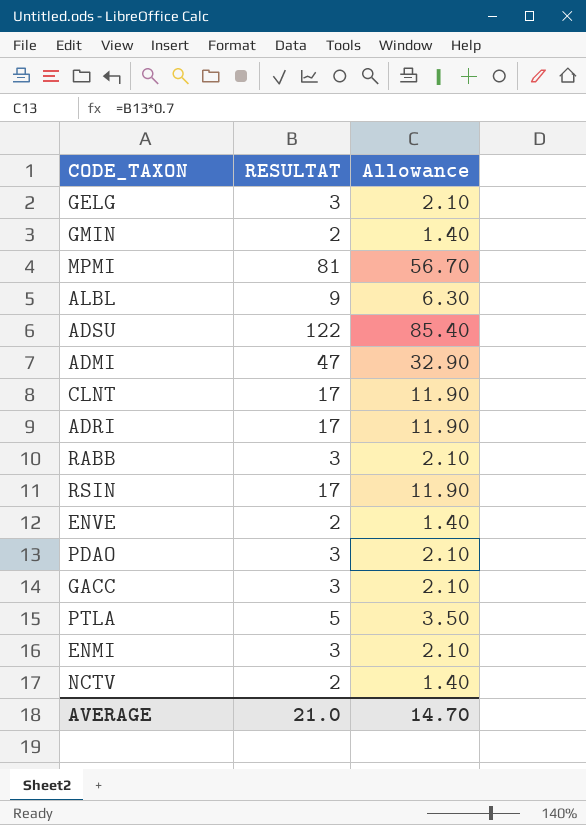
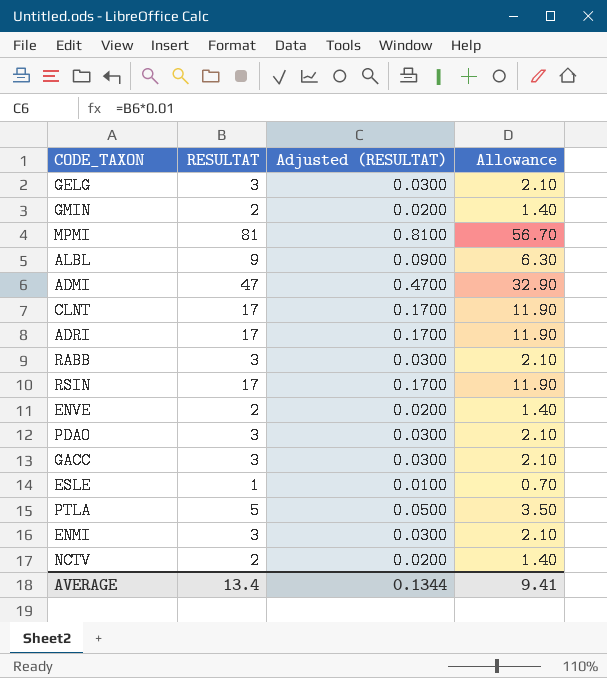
column Adjusted (RESULTAT) | formula: none -> [RESULTAT] * 0.01
row ADSU: 122 | 85.40 -> none
row ESLE: none -> 1 | 0.0100 | 0.70
AVERAGE | RESULTAT: 21.0 -> 13.4
AVERAGE | Allowance: 14.70 -> 9.41

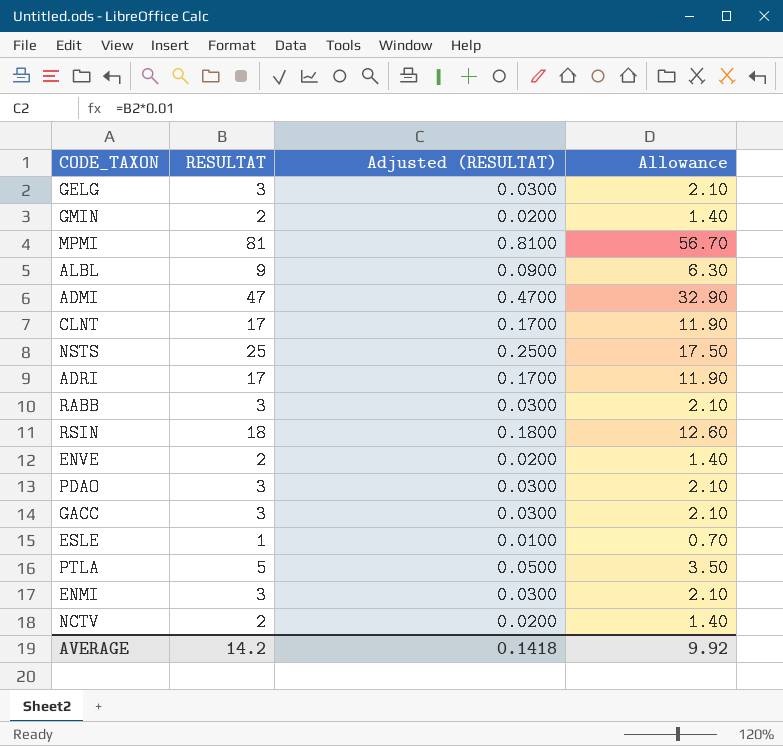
row NSTS: none -> 25 | 0.2500 | 17.50
RSIN | RESULTAT: 17 -> 18
RSIN | Adjusted (RESULTAT): 0.1700 -> 0.1800
RSIN | Allowance: 11.90 -> 12.60
AVERAGE | RESULTAT: 13.4 -> 14.2
AVERAGE | Adjusted (RESULTAT): 0.1344 -> 0.1418
AVERAGE | Allowance: 9.41 -> 9.92

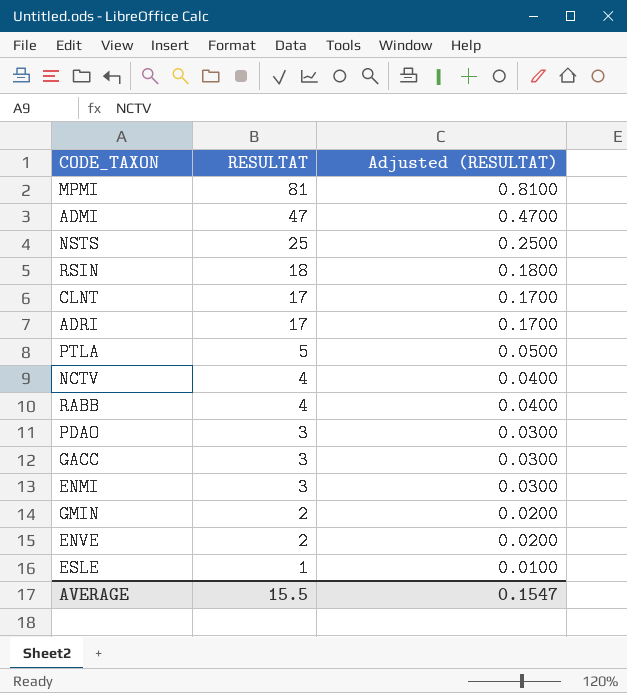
row order: none -> RESULTAT descending
column Allowance | formula: [RESULTAT] * 0.7 -> none
row GELG: 3 | 0.0300 | 2.10 -> none
row ALBL: 9 | 0.0900 | 6.30 -> none
NCTV | RESULTAT: 2 -> 4
NCTV | Adjusted (RESULTAT): 0.0200 -> 0.0400
RABB | RESULTAT: 3 -> 4
RABB | Adjusted (RESULTAT): 0.0300 -> 0.0400
AVERAGE | RESULTAT: 14.2 -> 15.5
AVERAGE | Adjusted (RESULTAT): 0.1418 -> 0.1547

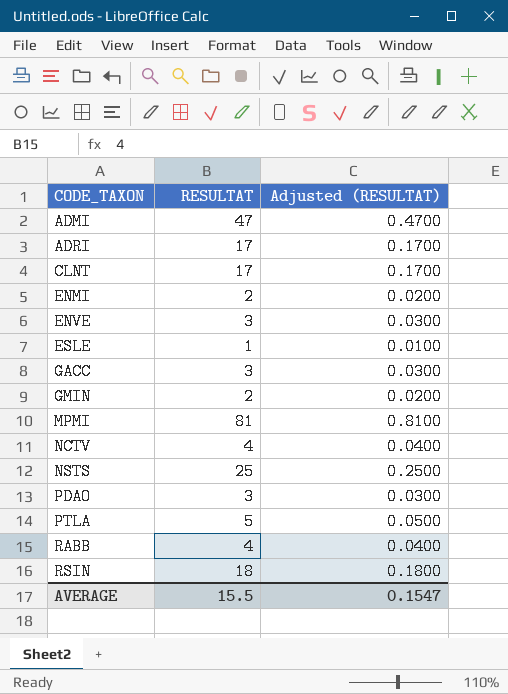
row order: RESULTAT descending -> CODE_TAXON ascending
ENMI | RESULTAT: 3 -> 2
ENMI | Adjusted (RESULTAT): 0.0300 -> 0.0200
ENVE | RESULTAT: 2 -> 3
ENVE | Adjusted (RESULTAT): 0.0200 -> 0.0300

